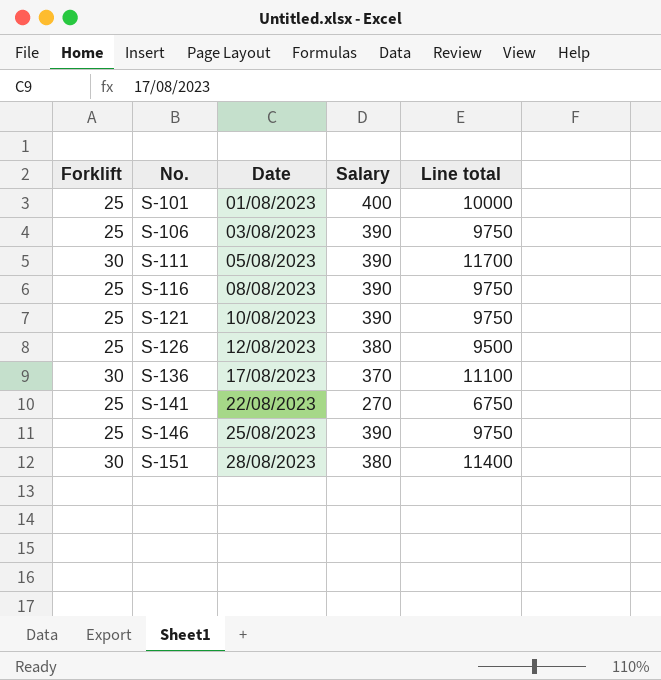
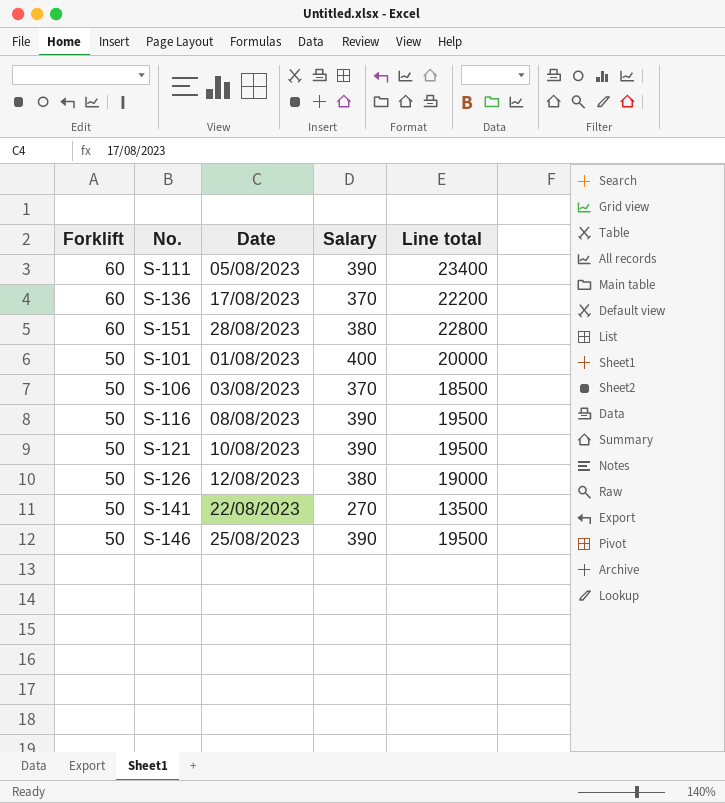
row order: No. ascending -> Forklift descending
S-111 | Forklift: 30 -> 60
S-111 | Line total: 11700 -> 23400
S-136 | Forklift: 30 -> 60
S-136 | Line total: 11100 -> 22200
S-151 | Forklift: 30 -> 60
S-151 | Line total: 11400 -> 22800
S-101 | Forklift: 25 -> 50
S-101 | Line total: 10000 -> 20000
S-106 | Forklift: 25 -> 50
S-106 | Salary: 390 -> 370
S-106 | Line total: 9750 -> 18500
S-116 | Forklift: 25 -> 50
S-116 | Line total: 9750 -> 19500
S-121 | Forklift: 25 -> 50
S-121 | Line total: 9750 -> 19500
S-126 | Forklift: 25 -> 50
S-126 | Line total: 9500 -> 19000
S-141 | Forklift: 25 -> 50
S-141 | Line total: 6750 -> 13500
S-146 | Forklift: 25 -> 50
S-146 | Line total: 9750 -> 19500

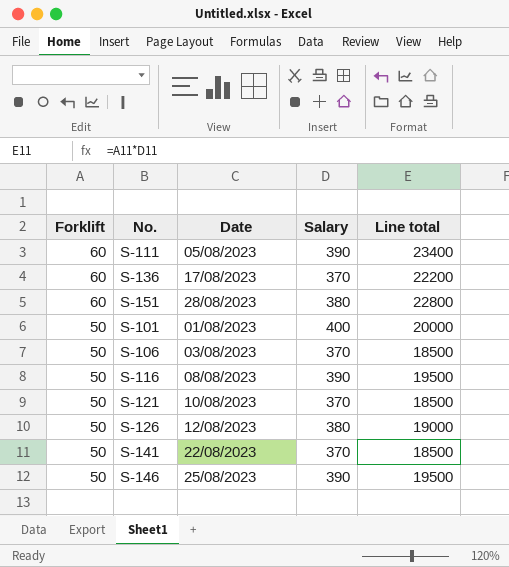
S-121 | Salary: 390 -> 370
S-121 | Line total: 19500 -> 18500
S-141 | Salary: 270 -> 370
S-141 | Line total: 13500 -> 18500

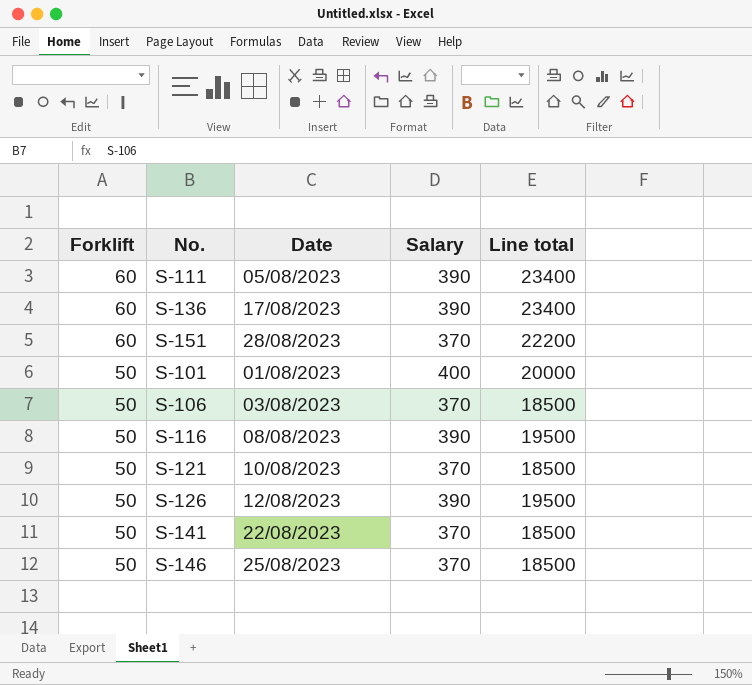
S-136 | Salary: 370 -> 390
S-136 | Line total: 22200 -> 23400
S-151 | Salary: 380 -> 370
S-151 | Line total: 22800 -> 22200
S-126 | Salary: 380 -> 390
S-126 | Line total: 19000 -> 19500
S-146 | Salary: 390 -> 370
S-146 | Line total: 19500 -> 18500

